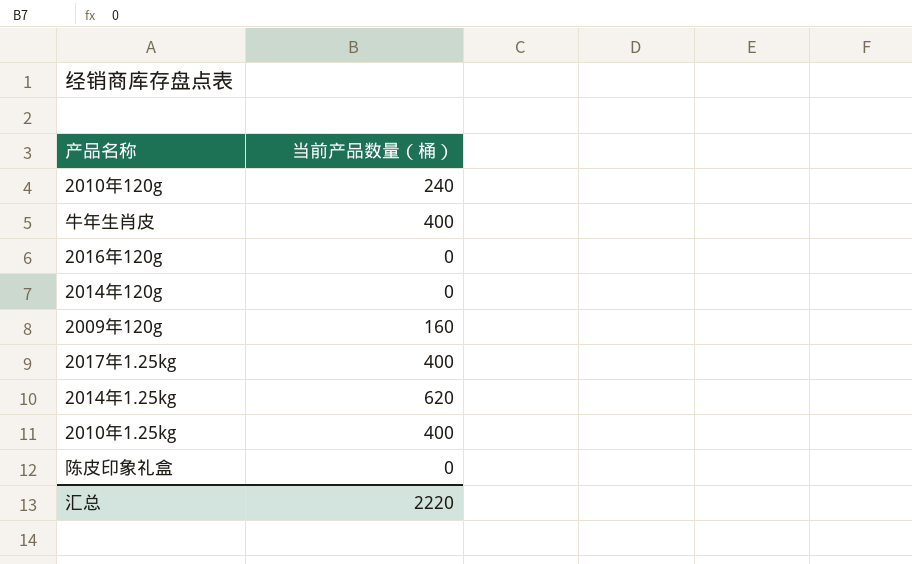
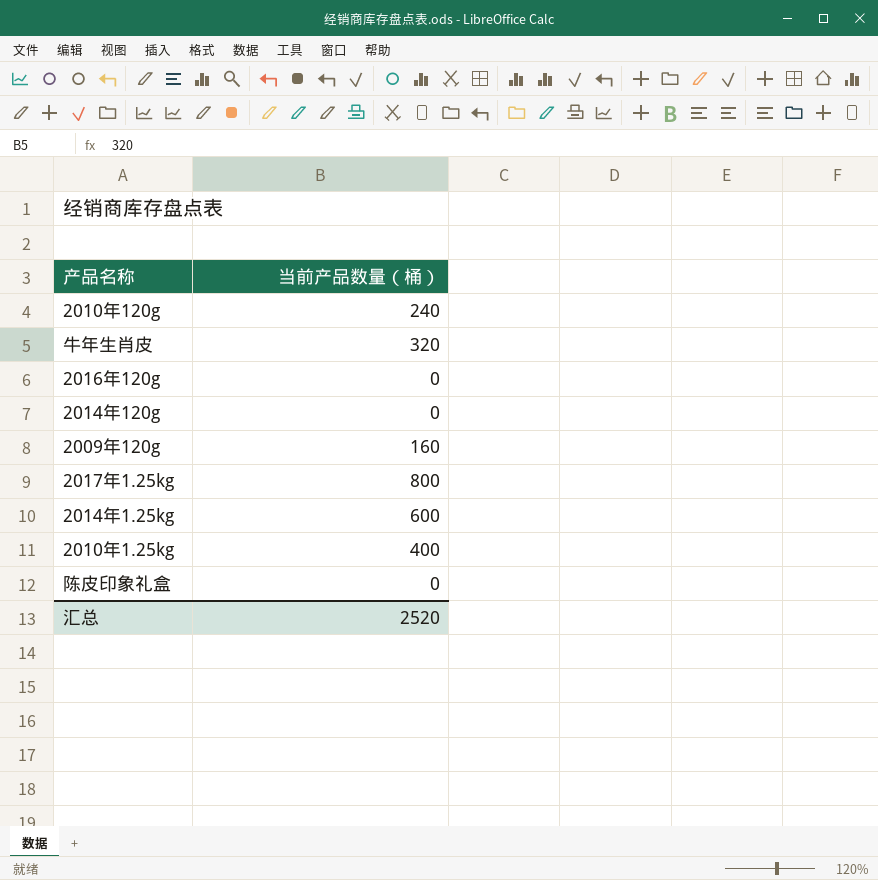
牛年生肖皮 | 当前产品数量（桶）: 400 -> 320
2017年1.25kg | 当前产品数量（桶）: 400 -> 800
2014年1.25kg | 当前产品数量（桶）: 620 -> 600
汇总 | 当前产品数量（桶）: 2220 -> 2520

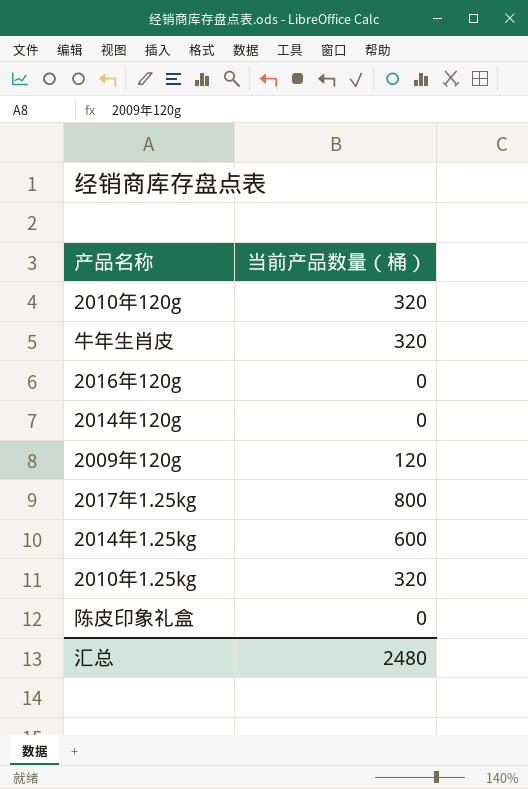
2010年120g | 当前产品数量（桶）: 240 -> 320
2009年120g | 当前产品数量（桶）: 160 -> 120
2010年1.25kg | 当前产品数量（桶）: 400 -> 320
汇总 | 当前产品数量（桶）: 2520 -> 2480

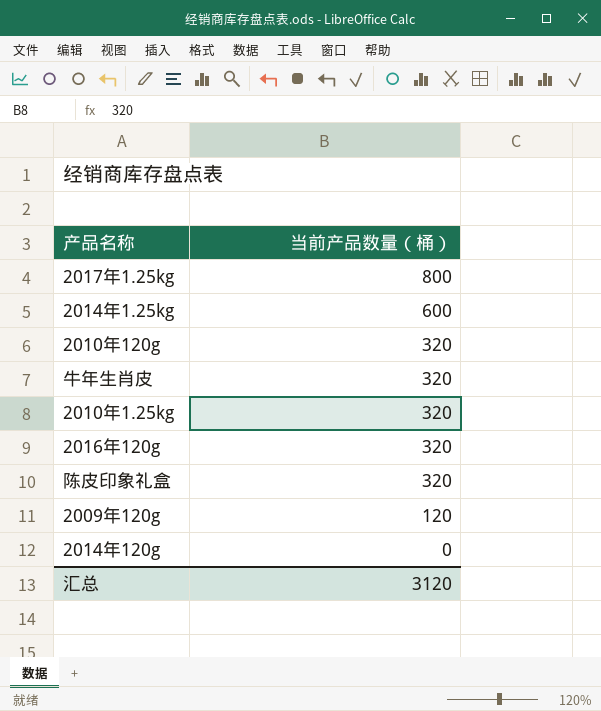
row order: none -> 当前产品数量（桶） descending
2016年120g | 当前产品数量（桶）: 0 -> 320
陈皮印象礼盒 | 当前产品数量（桶）: 0 -> 320
汇总 | 当前产品数量（桶）: 2480 -> 3120

